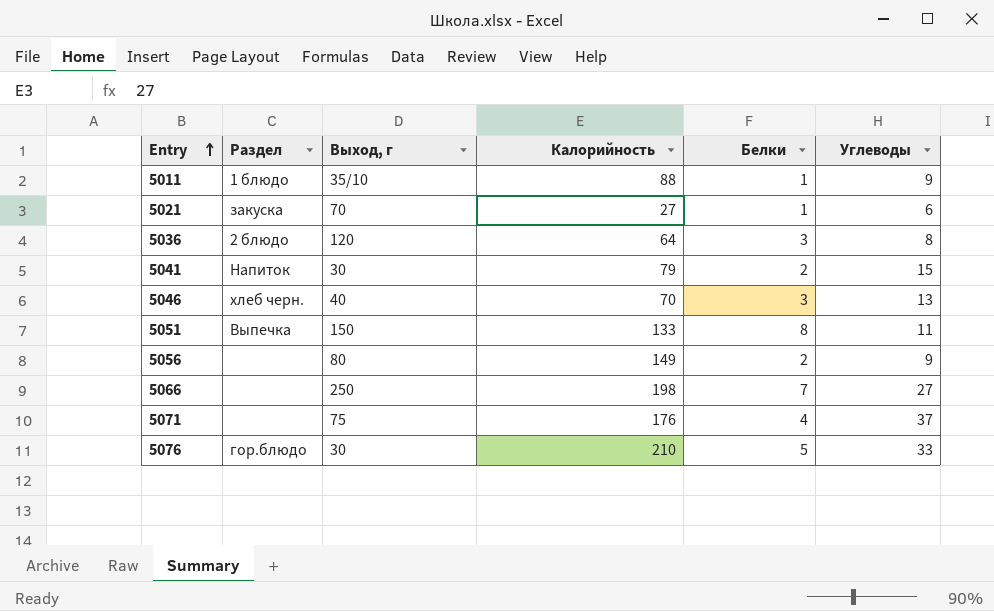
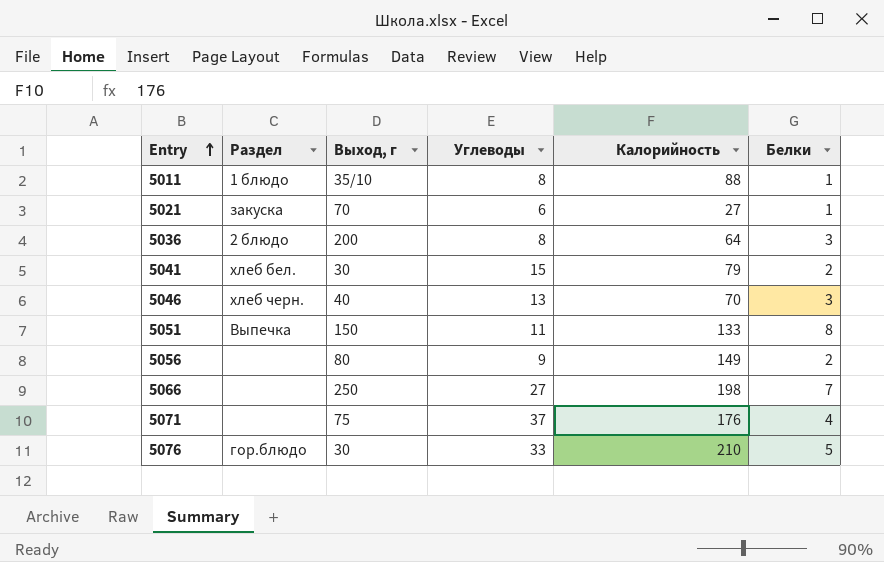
column Углеводы | position: 6 -> 4
5011 | Углеводы: 9 -> 8
5036 | Выход, г: 120 -> 200
5041 | Раздел: Напиток -> хлеб бел.

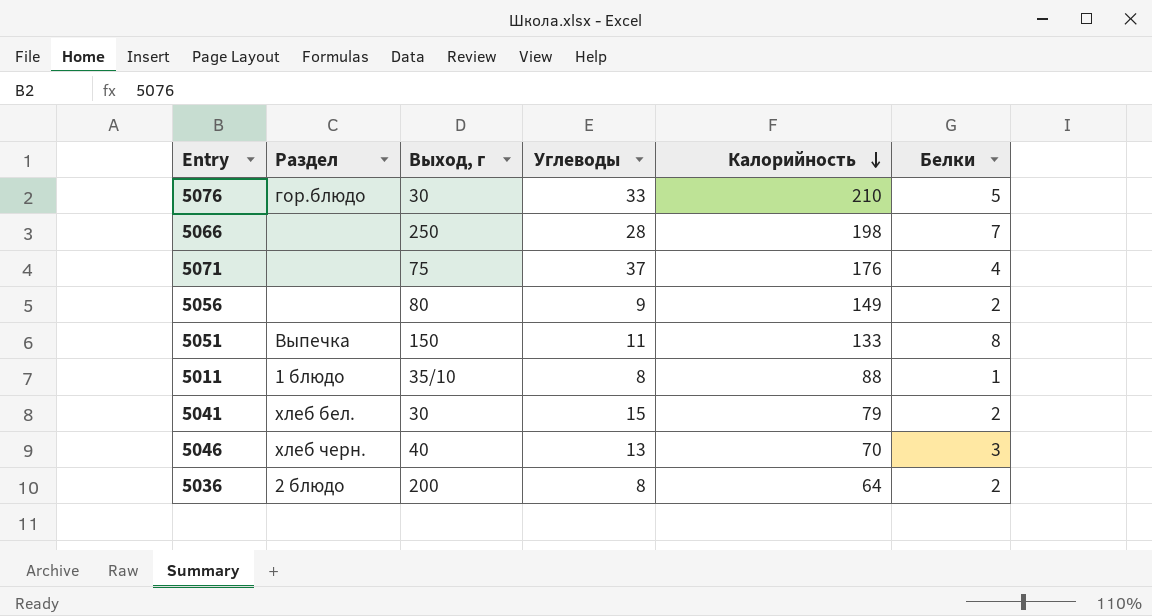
row order: Entry ascending -> Калорийность descending
row 5021: закуска | 70 | 6 | 27 | 1 -> none
5066 | Углеводы: 27 -> 28
5036 | Белки: 3 -> 2

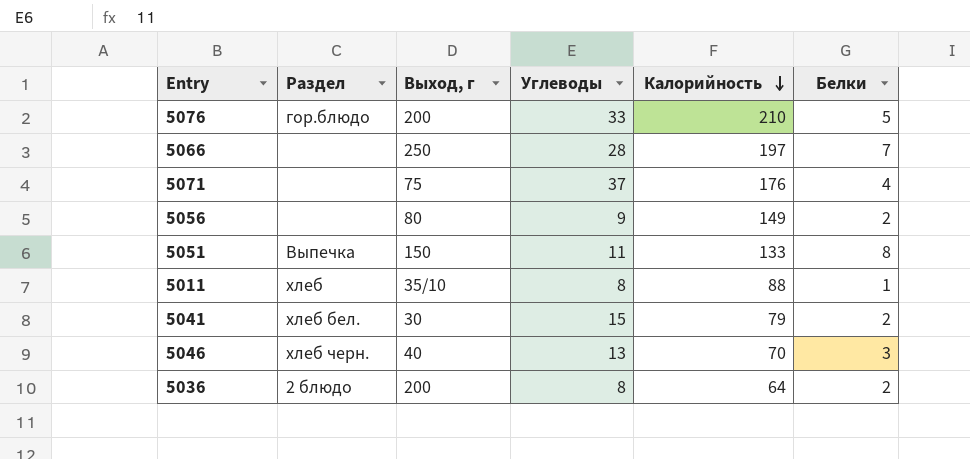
5076 | Выход, г: 30 -> 200
5066 | Калорийность: 198 -> 197
5011 | Раздел: 1 блюдо -> хлеб

